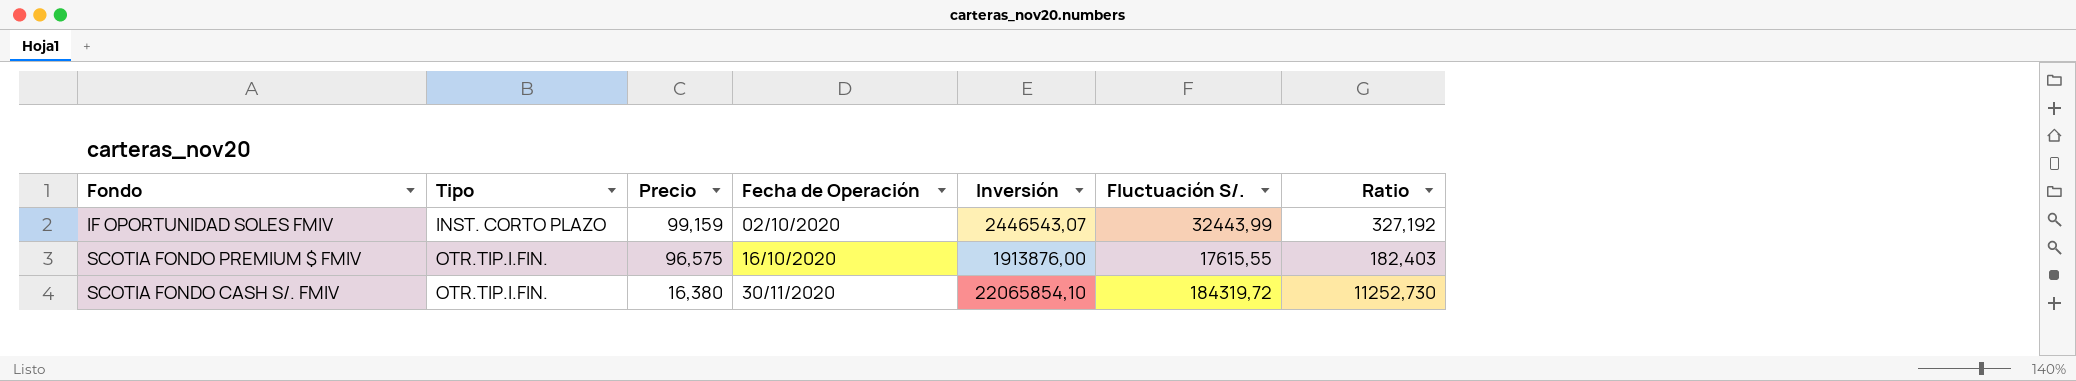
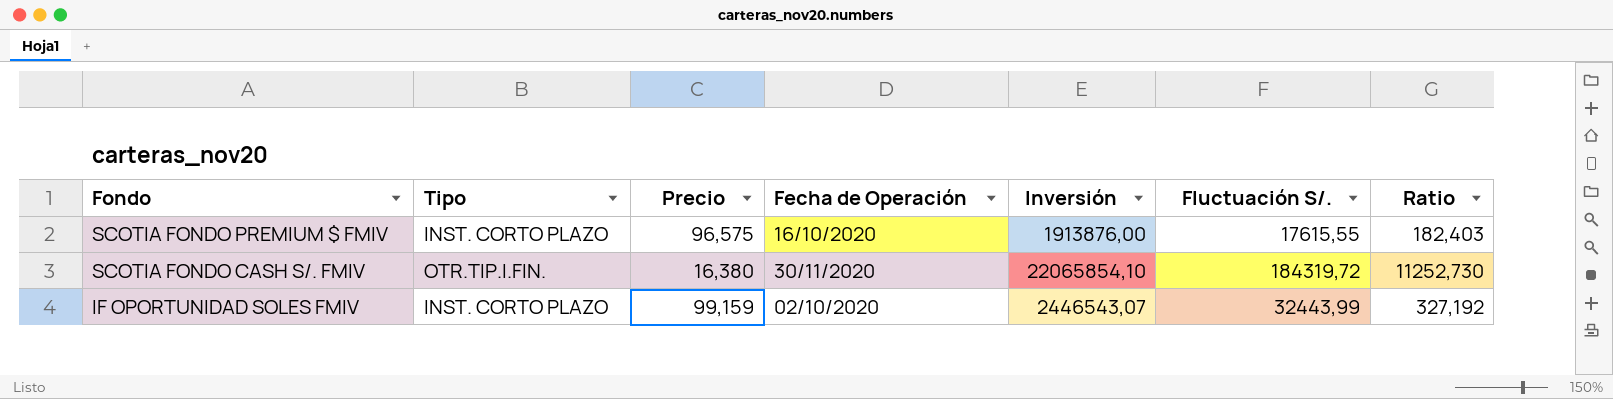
row order: Tipo ascending -> Fondo descending
SCOTIA FONDO PREMIUM $ FMIV | Tipo: OTR.TIP.I.FIN. -> INST. CORTO PLAZO

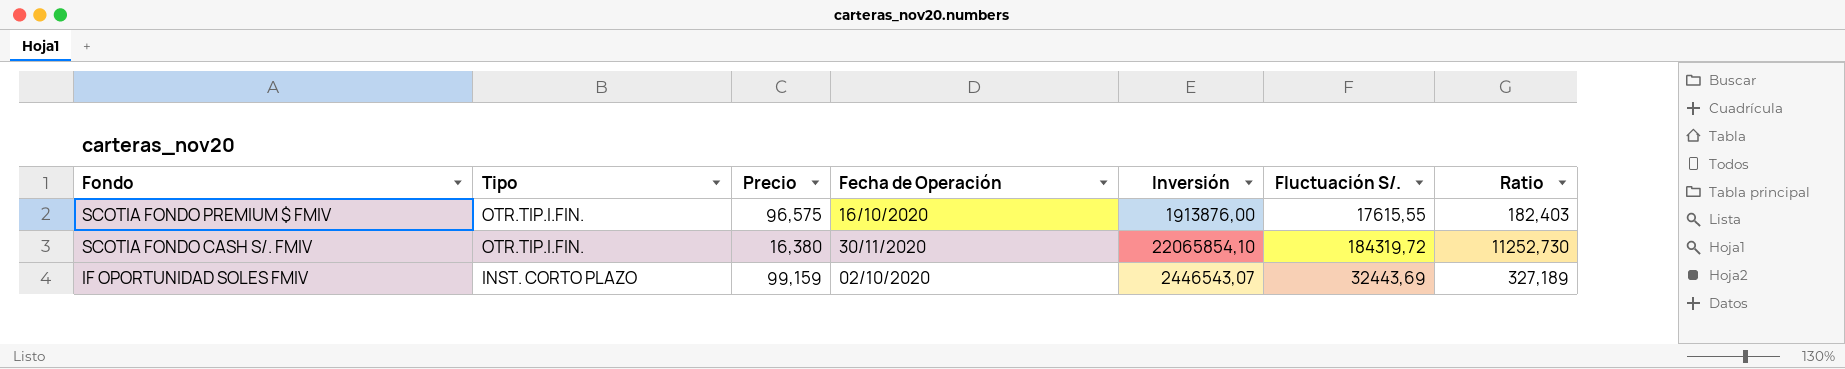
SCOTIA FONDO PREMIUM $ FMIV | Tipo: INST. CORTO PLAZO -> OTR.TIP.I.FIN.
IF OPORTUNIDAD SOLES FMIV | Fluctuación S/.: 32443,99 -> 32443,69
IF OPORTUNIDAD SOLES FMIV | Ratio: 327,192 -> 327,189

